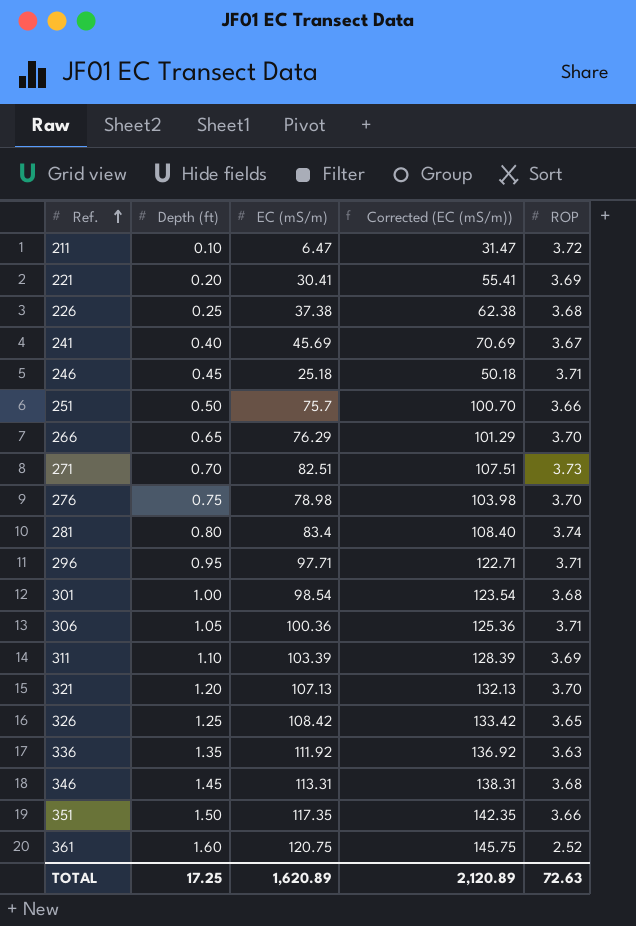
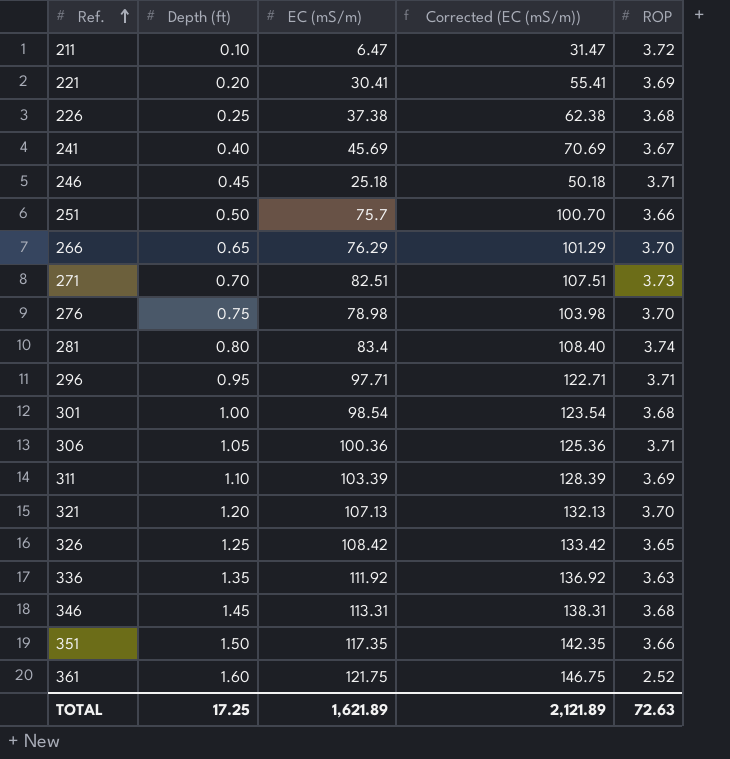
361 | EC (mS/m): 120.75 -> 121.75
361 | Corrected (EC (mS/m)): 145.75 -> 146.75
TOTAL | EC (mS/m): 1,620.89 -> 1,621.89
TOTAL | Corrected (EC (mS/m)): 2,120.89 -> 2,121.89

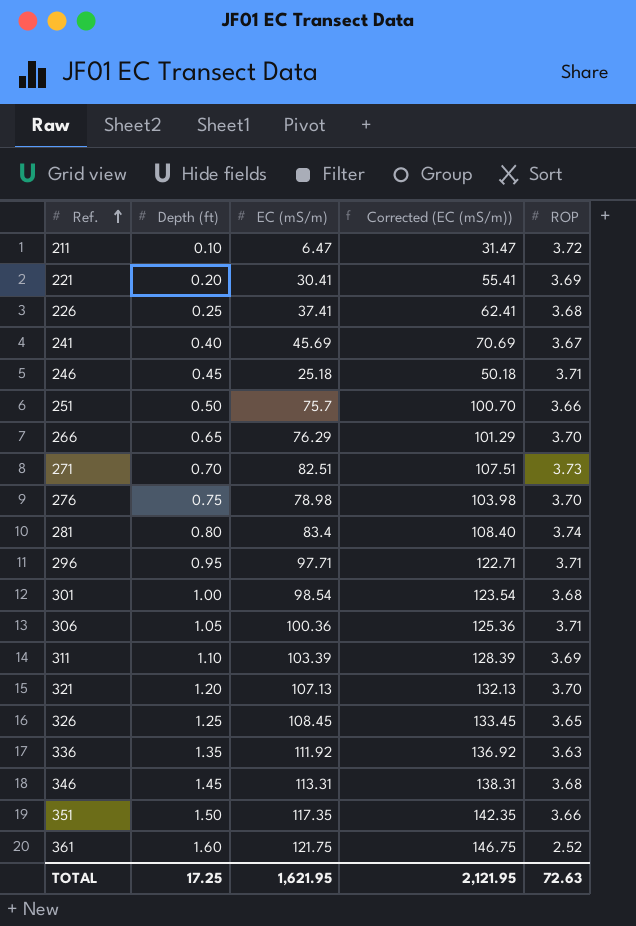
226 | EC (mS/m): 37.38 -> 37.41
226 | Corrected (EC (mS/m)): 62.38 -> 62.41
326 | EC (mS/m): 108.42 -> 108.45
326 | Corrected (EC (mS/m)): 133.42 -> 133.45
TOTAL | EC (mS/m): 1,621.89 -> 1,621.95
TOTAL | Corrected (EC (mS/m)): 2,121.89 -> 2,121.95

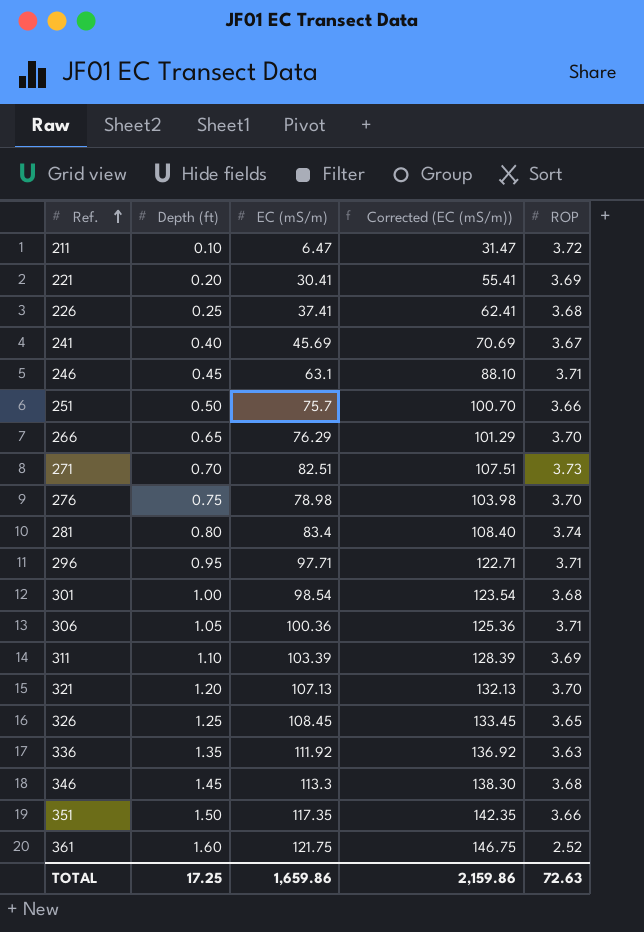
246 | EC (mS/m): 25.18 -> 63.1
246 | Corrected (EC (mS/m)): 50.18 -> 88.10
346 | EC (mS/m): 113.31 -> 113.3
346 | Corrected (EC (mS/m)): 138.31 -> 138.30
TOTAL | EC (mS/m): 1,621.95 -> 1,659.86
TOTAL | Corrected (EC (mS/m)): 2,121.95 -> 2,159.86

